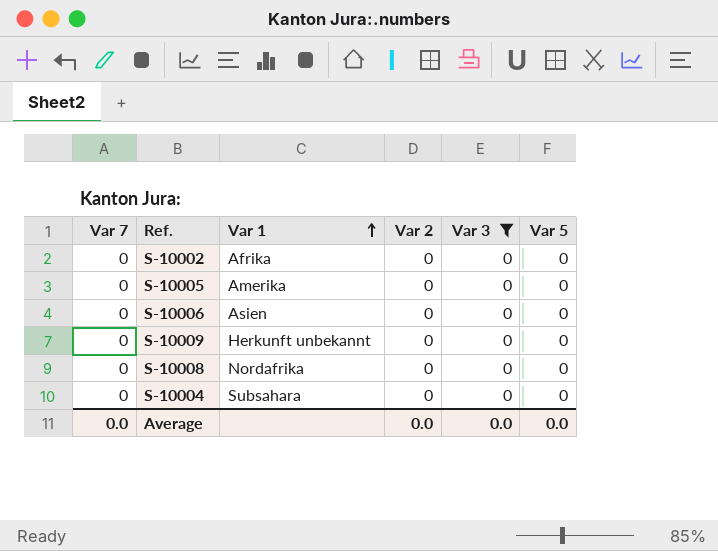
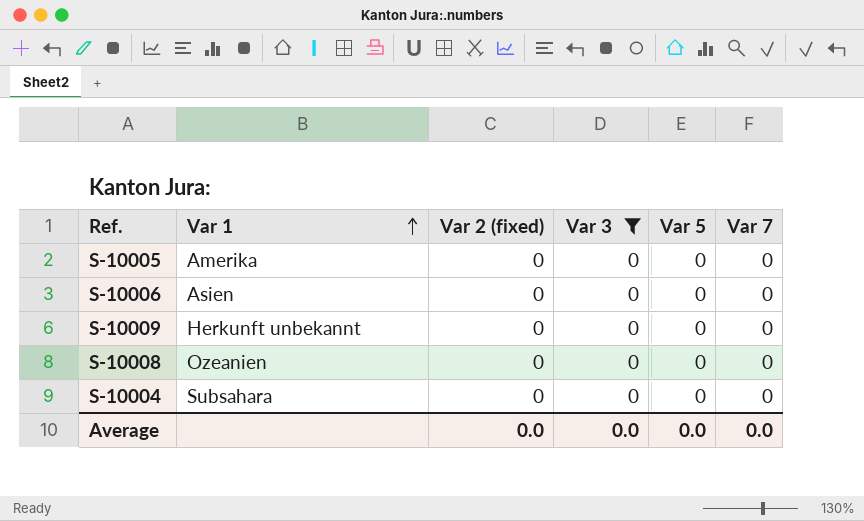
column name: Var 2 -> Var 2 (fixed)
column Var 7 | position: 1 -> 6
row S-10002: 0 | Afrika | 0 | 0 | 0 -> none
S-10008 | Var 1: Nordafrika -> Ozeanien

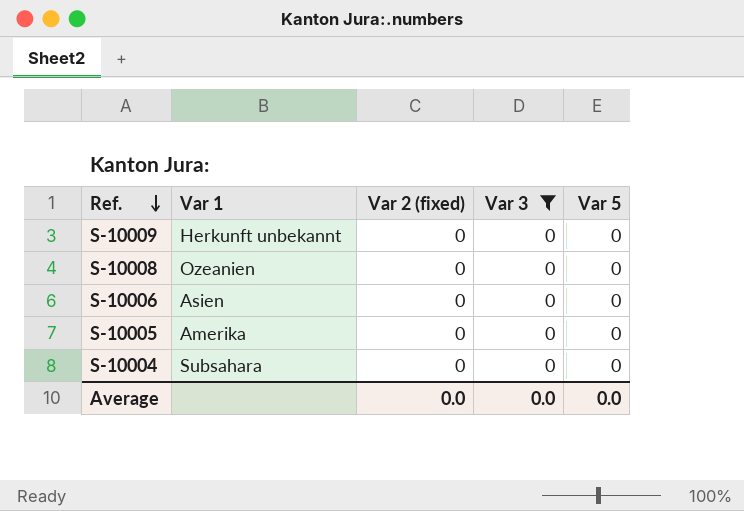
row order: Var 1 ascending -> Ref. descending
column Var 7 | position: 6 -> none

